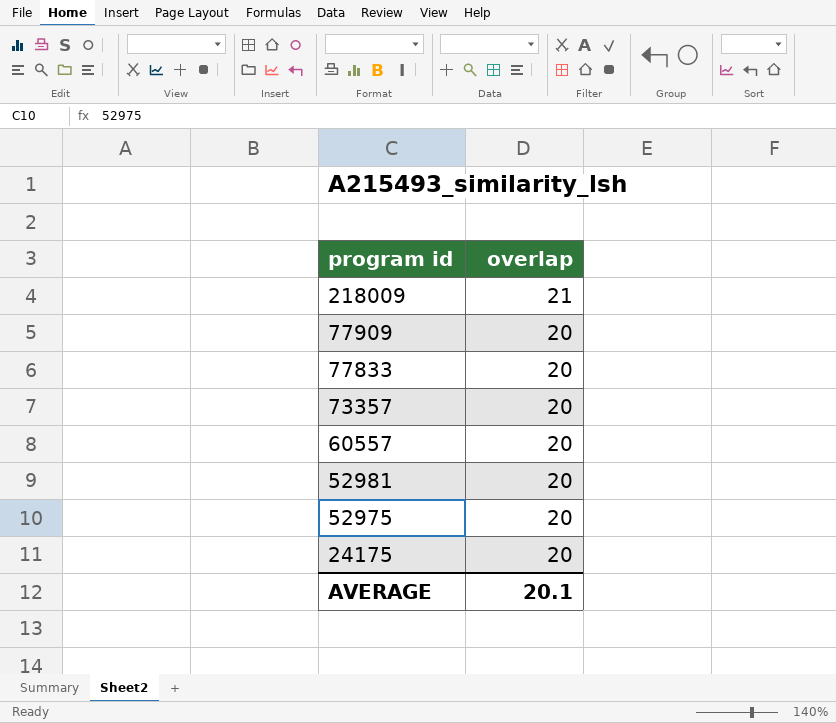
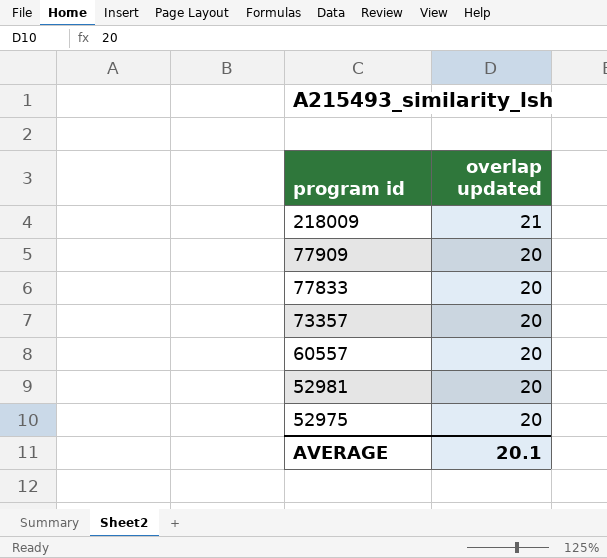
column name: overlap -> overlap updated
row 24175: 20 -> none

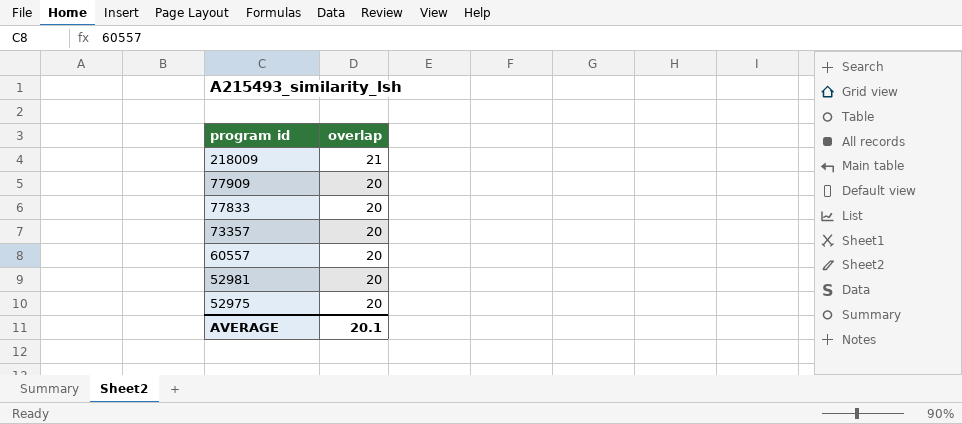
column name: overlap updated -> overlap

